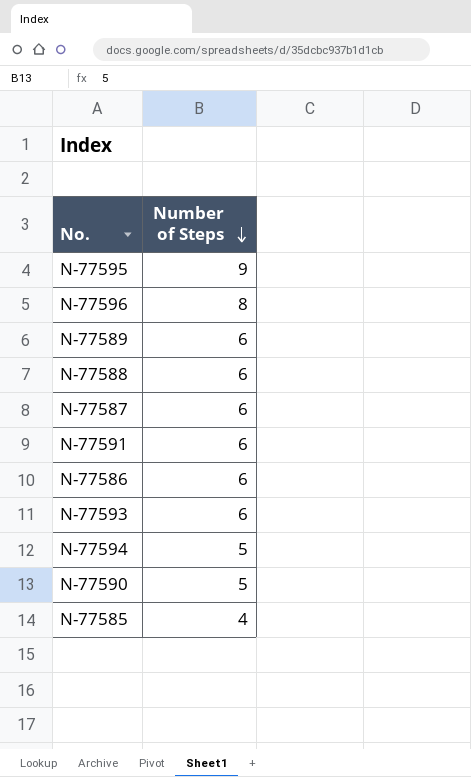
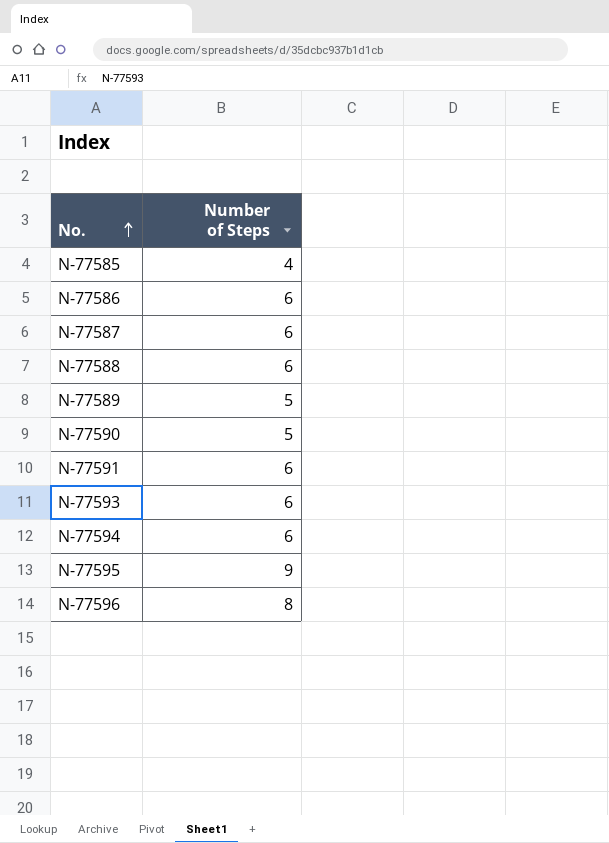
row order: Number of Steps descending -> No. ascending
N-77589 | Number of Steps: 6 -> 5
N-77594 | Number of Steps: 5 -> 6

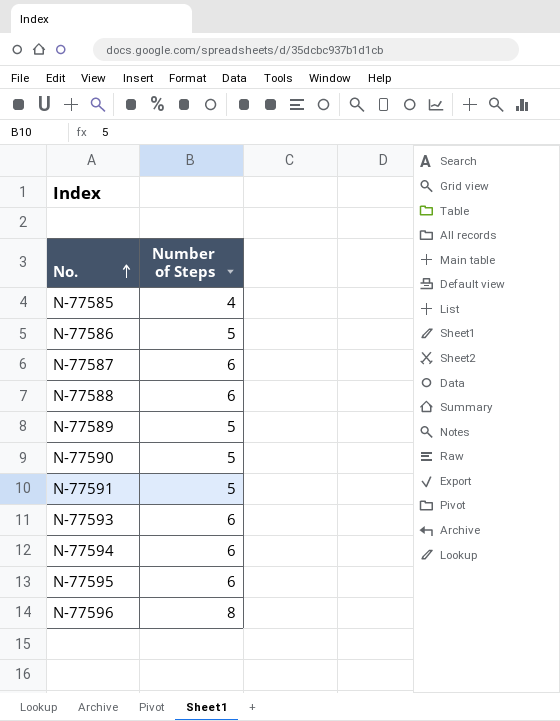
N-77586 | Number of Steps: 6 -> 5
N-77591 | Number of Steps: 6 -> 5
N-77595 | Number of Steps: 9 -> 6

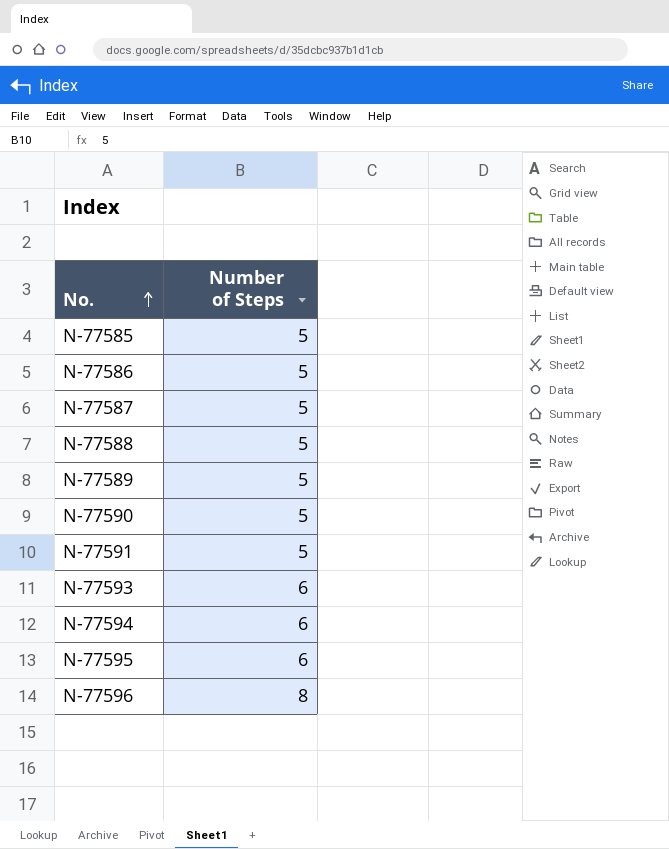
N-77585 | Number of Steps: 4 -> 5
N-77587 | Number of Steps: 6 -> 5
N-77588 | Number of Steps: 6 -> 5

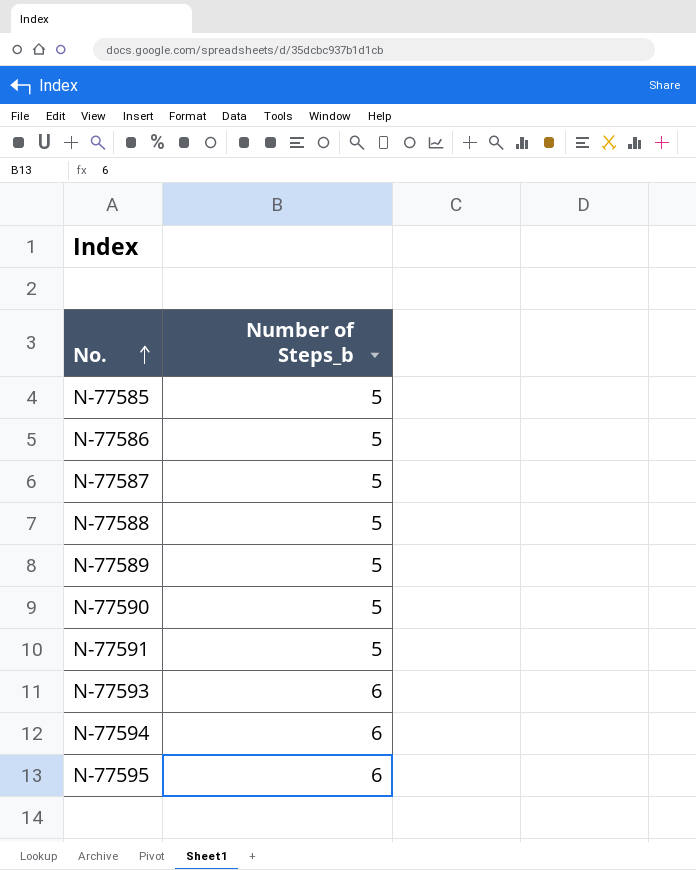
column name: Number of Steps -> Number of Steps_b
row N-77596: 8 -> none

